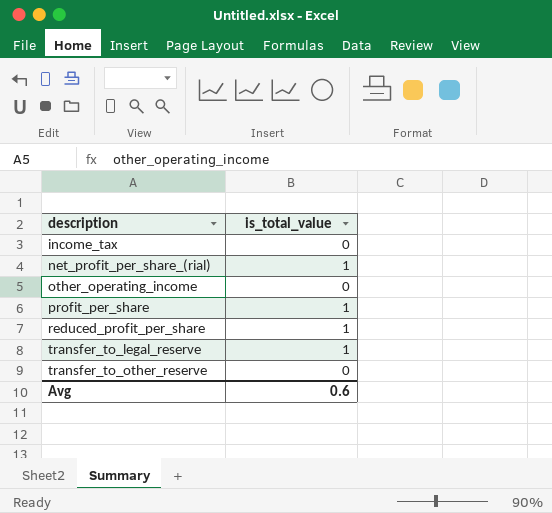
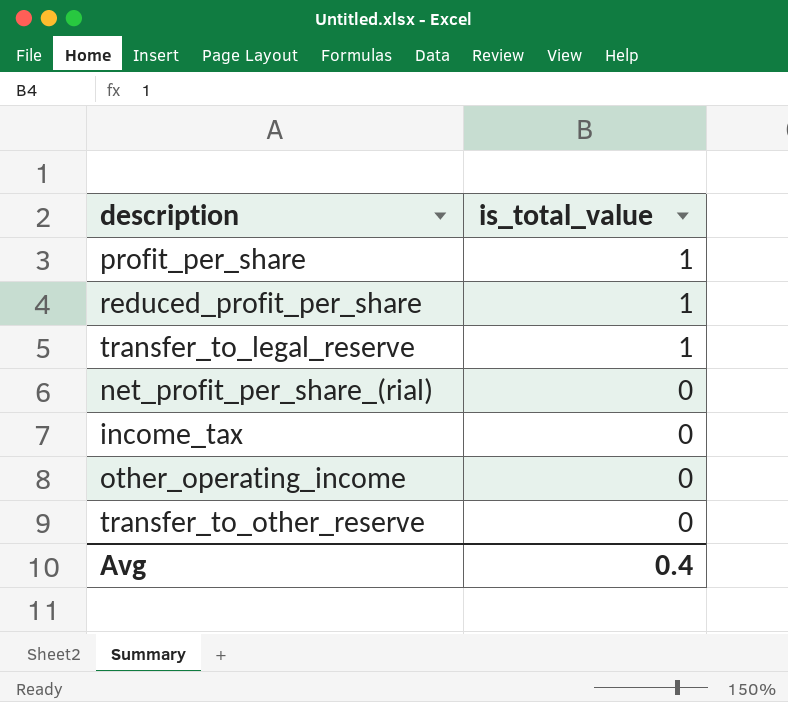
row order: description ascending -> is_total_value descending
net_profit_per_share_(rial) | is_total_value: 1 -> 0
Avg | is_total_value: 0.6 -> 0.4

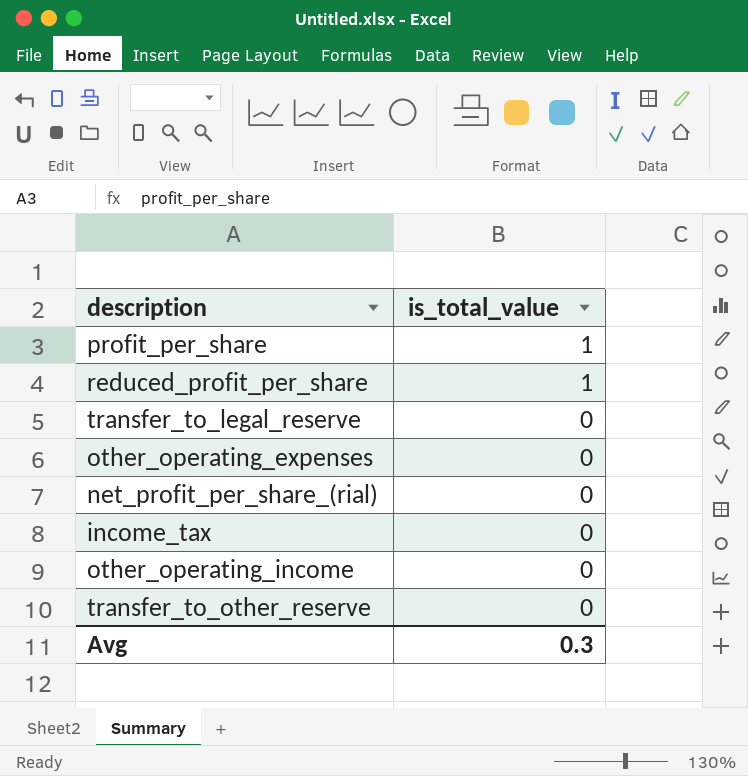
transfer_to_legal_reserve | is_total_value: 1 -> 0
row other_operating_expenses: none -> 0
Avg | is_total_value: 0.4 -> 0.3

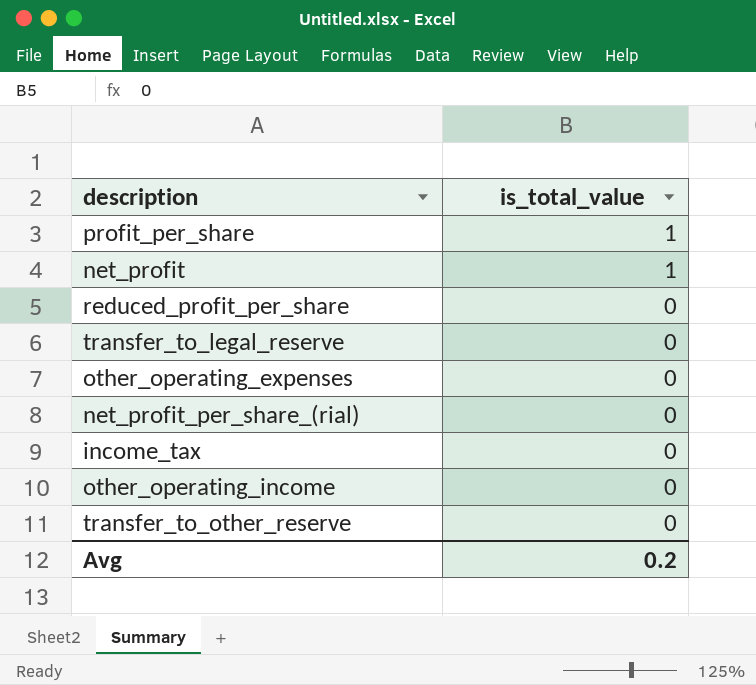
row net_profit: none -> 1
reduced_profit_per_share | is_total_value: 1 -> 0
Avg | is_total_value: 0.3 -> 0.2

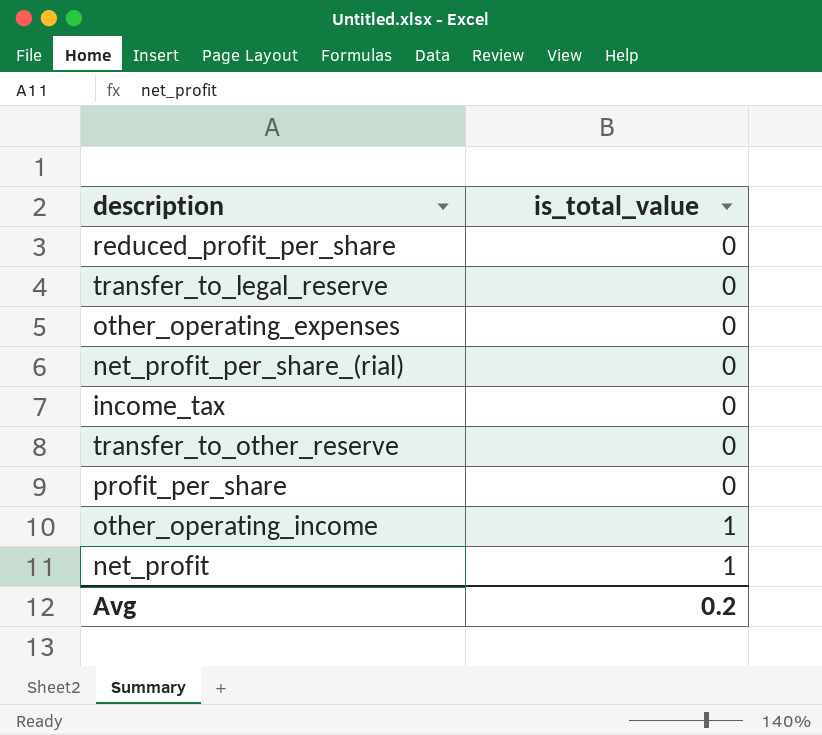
row order: is_total_value descending -> is_total_value ascending
profit_per_share | is_total_value: 1 -> 0
other_operating_income | is_total_value: 0 -> 1

